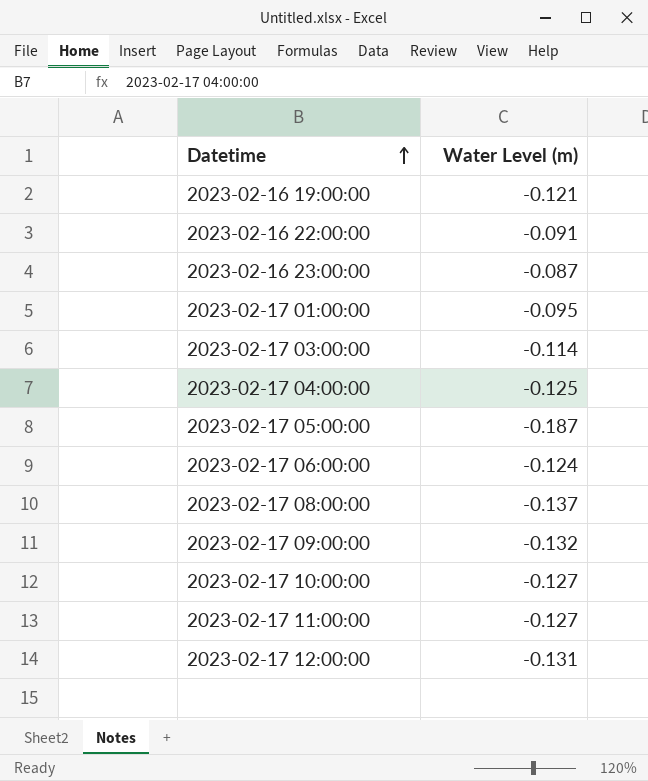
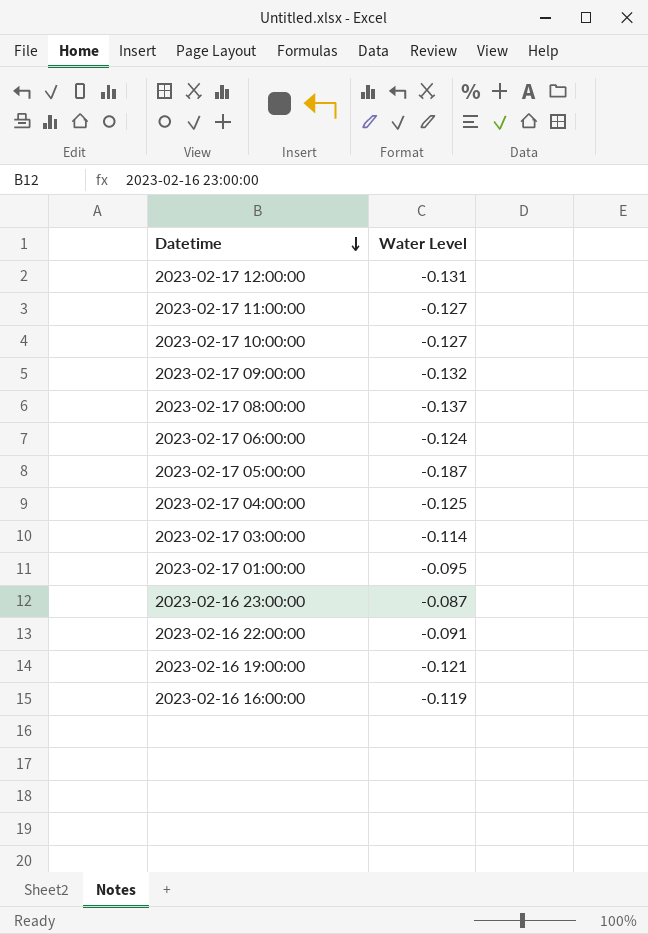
row order: Datetime ascending -> Datetime descending
column name: Water Level (m) -> Water Level
row 2023-02-16 16:00:00: none -> -0.119

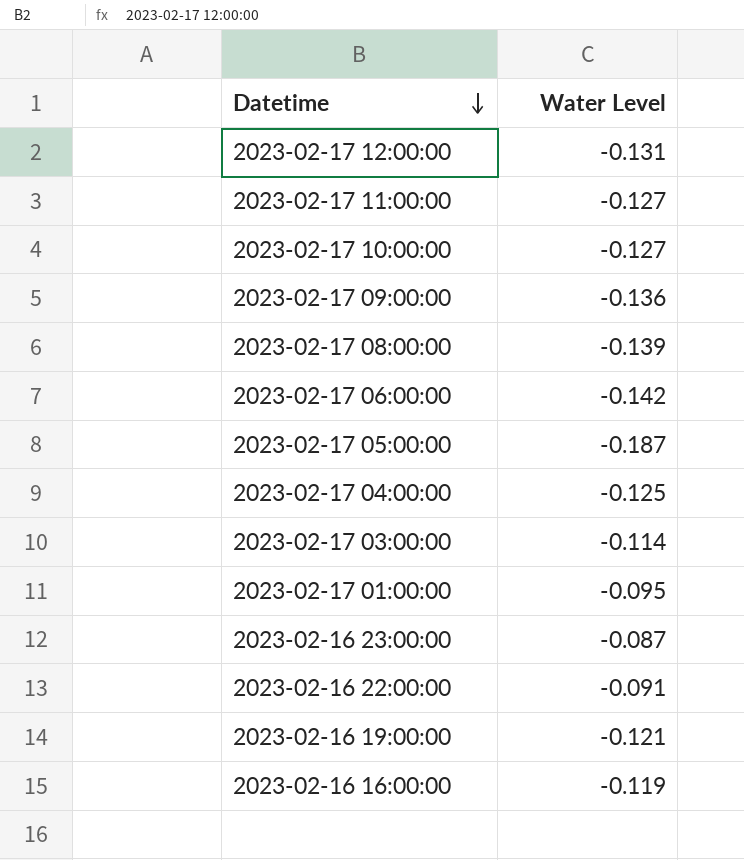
2023-02-17 09:00:00 | Water Level: -0.132 -> -0.136
2023-02-17 08:00:00 | Water Level: -0.137 -> -0.139
2023-02-17 06:00:00 | Water Level: -0.124 -> -0.142

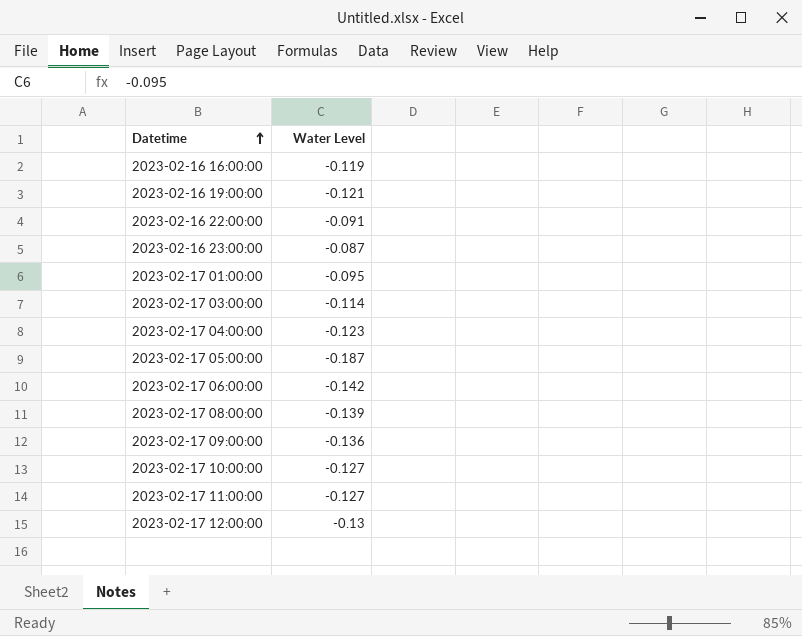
row order: Datetime descending -> Datetime ascending
2023-02-17 04:00:00 | Water Level: -0.125 -> -0.123
2023-02-17 12:00:00 | Water Level: -0.131 -> -0.13

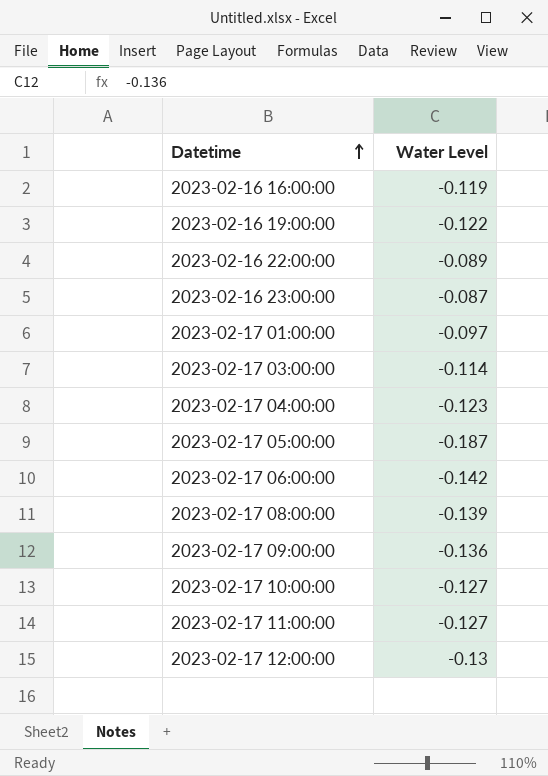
2023-02-16 19:00:00 | Water Level: -0.121 -> -0.122
2023-02-16 22:00:00 | Water Level: -0.091 -> -0.089
2023-02-17 01:00:00 | Water Level: -0.095 -> -0.097

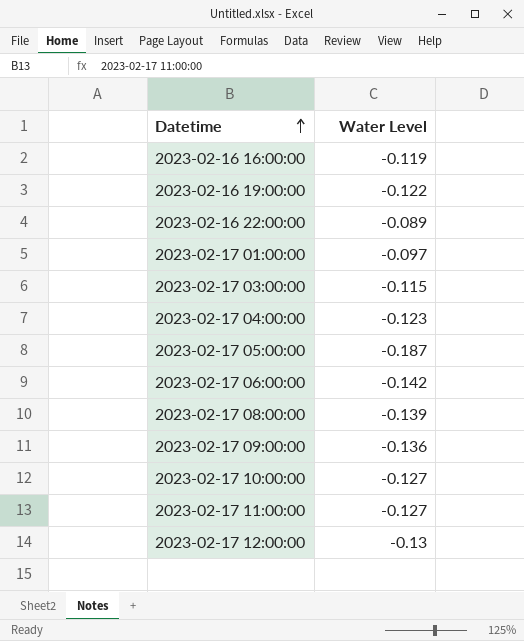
row 2023-02-16 23:00:00: -0.087 -> none
2023-02-17 03:00:00 | Water Level: -0.114 -> -0.115

